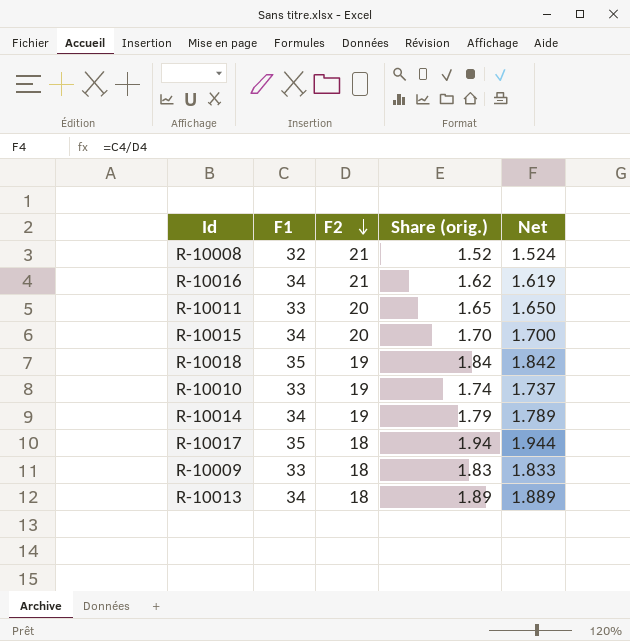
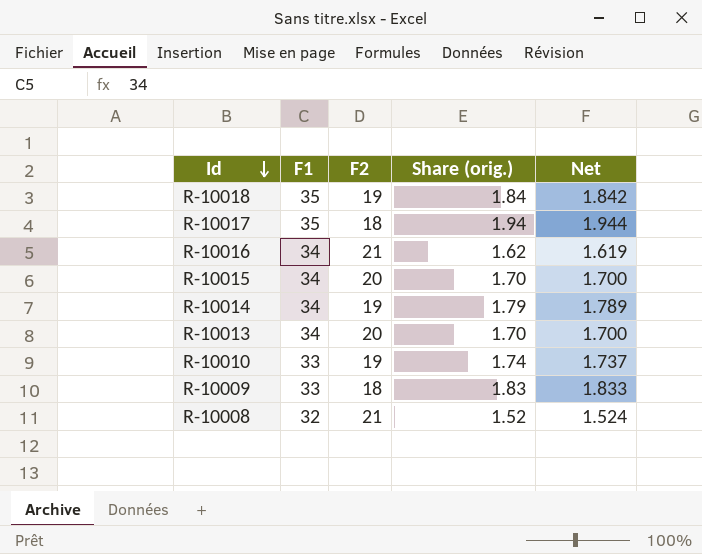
row order: F2 descending -> Id descending
row R-10011: 33 | 20 | 1.65 | 1.650 -> none
R-10013 | F2: 18 -> 20
R-10013 | Share (orig.): 1.89 -> 1.70
R-10013 | Net: 1.889 -> 1.700

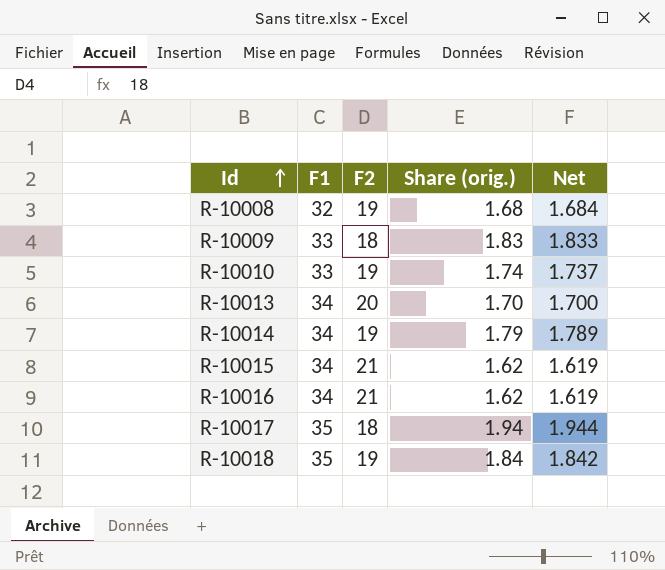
row order: Id descending -> Id ascending
R-10008 | F2: 21 -> 19
R-10008 | Share (orig.): 1.52 -> 1.68
R-10008 | Net: 1.524 -> 1.684
R-10015 | F2: 20 -> 21
R-10015 | Share (orig.): 1.70 -> 1.62
R-10015 | Net: 1.700 -> 1.619

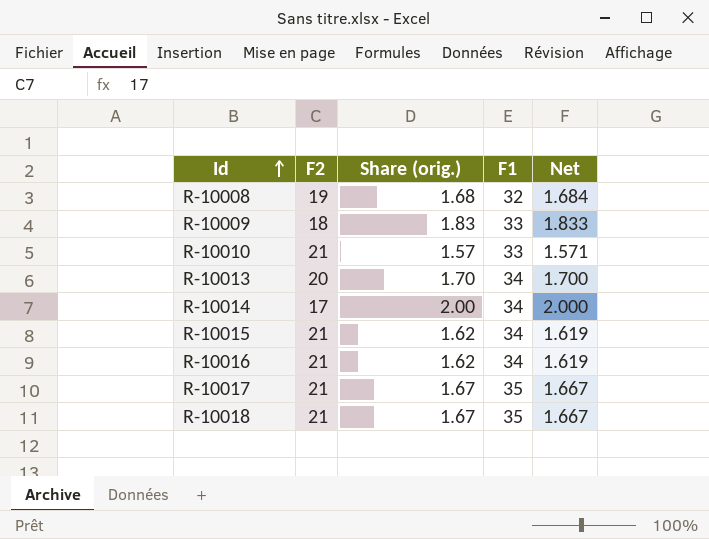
column F1 | position: 2 -> 4
R-10010 | F2: 19 -> 21
R-10010 | Share (orig.): 1.74 -> 1.57
R-10010 | Net: 1.737 -> 1.571
R-10014 | F2: 19 -> 17
R-10014 | Share (orig.): 1.79 -> 2.00
R-10014 | Net: 1.789 -> 2.000
R-10017 | F2: 18 -> 21
R-10017 | Share (orig.): 1.94 -> 1.67
R-10017 | Net: 1.944 -> 1.667
R-10018 | F2: 19 -> 21
R-10018 | Share (orig.): 1.84 -> 1.67
R-10018 | Net: 1.842 -> 1.667

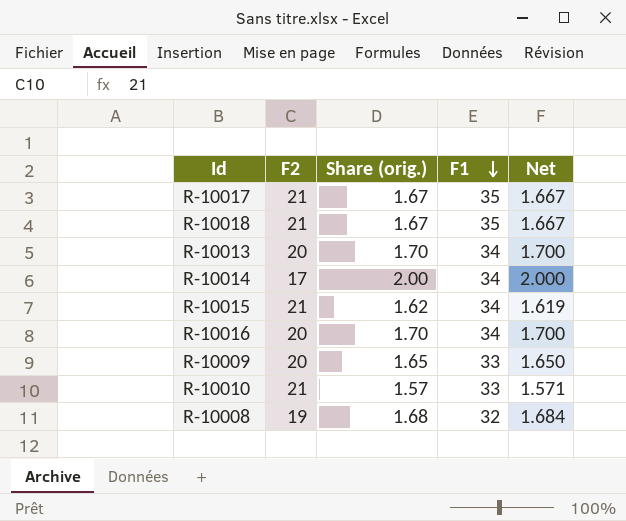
row order: Id ascending -> F1 descending
R-10016 | F2: 21 -> 20
R-10016 | Share (orig.): 1.62 -> 1.70
R-10016 | Net: 1.619 -> 1.700
R-10009 | F2: 18 -> 20
R-10009 | Share (orig.): 1.83 -> 1.65
R-10009 | Net: 1.833 -> 1.650

